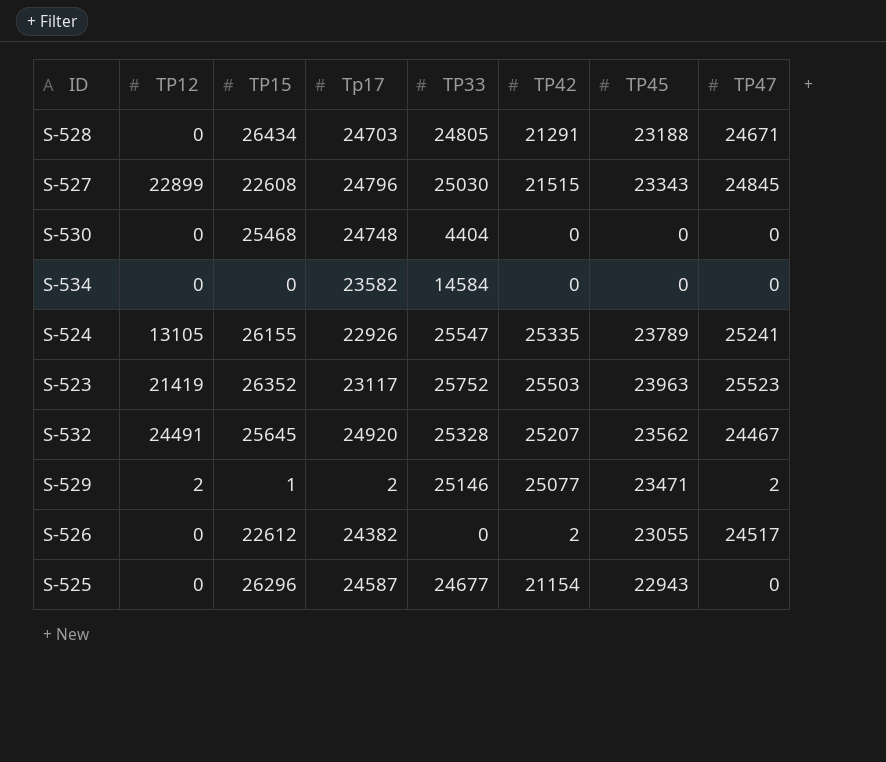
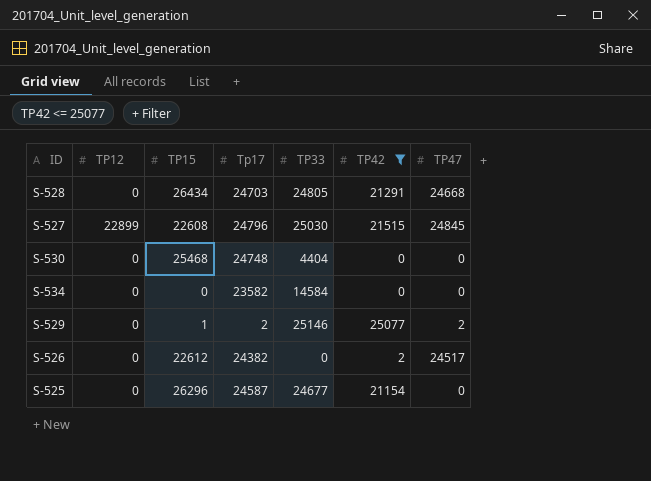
filter: none -> TP42 <= 25077
column TP45 | position: 7 -> none
S-528 | TP47: 24671 -> 24668
S-529 | TP12: 2 -> 0

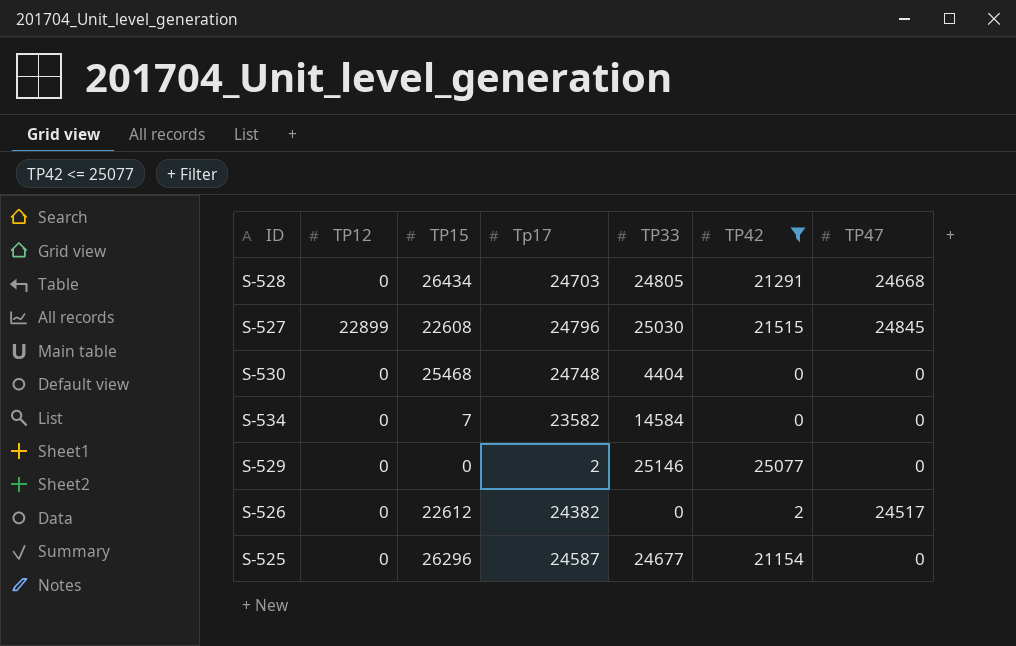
S-534 | TP15: 0 -> 7
S-529 | TP15: 1 -> 0
S-529 | TP47: 2 -> 0

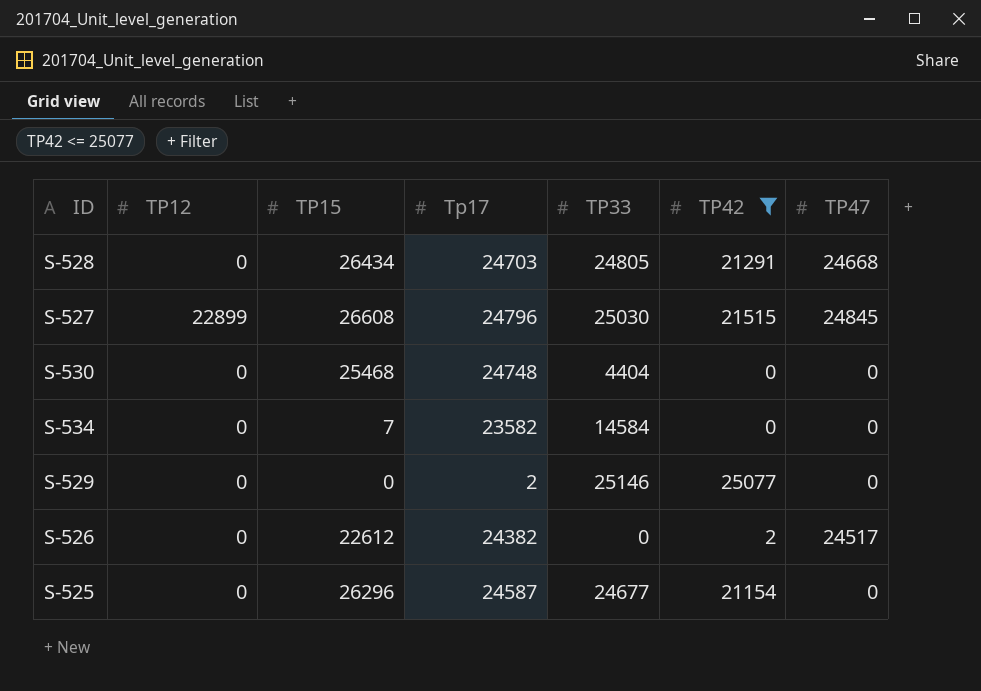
S-527 | TP15: 22608 -> 26608

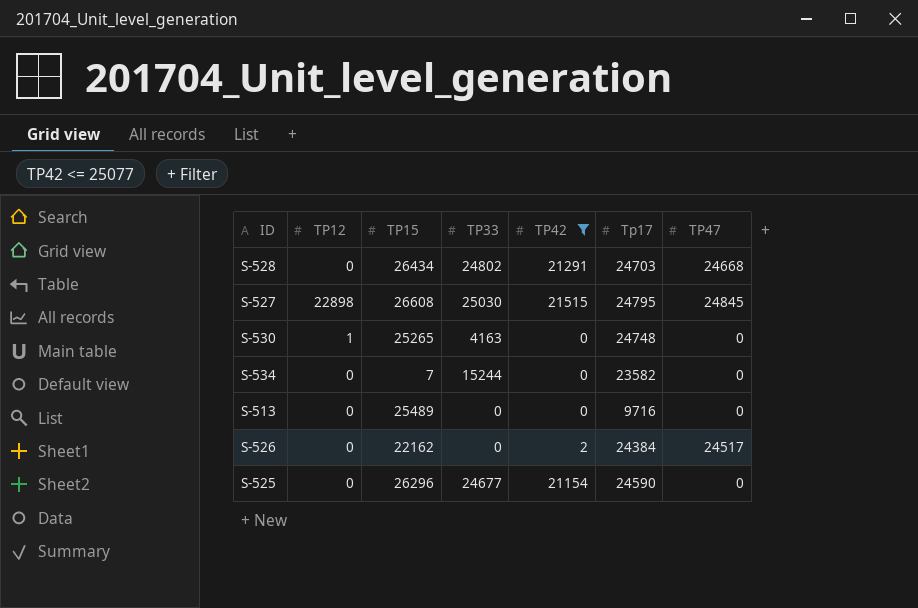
column Tp17 | position: 4 -> 6
row S-529: 0 | 0 | 2 | 25146 | 25077 | 0 -> none
S-528 | TP33: 24805 -> 24802
S-527 | TP12: 22899 -> 22898
S-527 | Tp17: 24796 -> 24795
S-530 | TP12: 0 -> 1
S-530 | TP15: 25468 -> 25265
S-530 | TP33: 4404 -> 4163
S-534 | TP33: 14584 -> 15244
row S-513: none -> 0 | 25489 | 0 | 0 | 9716 | 0
S-526 | TP15: 22612 -> 22162
S-526 | Tp17: 24382 -> 24384
S-525 | Tp17: 24587 -> 24590

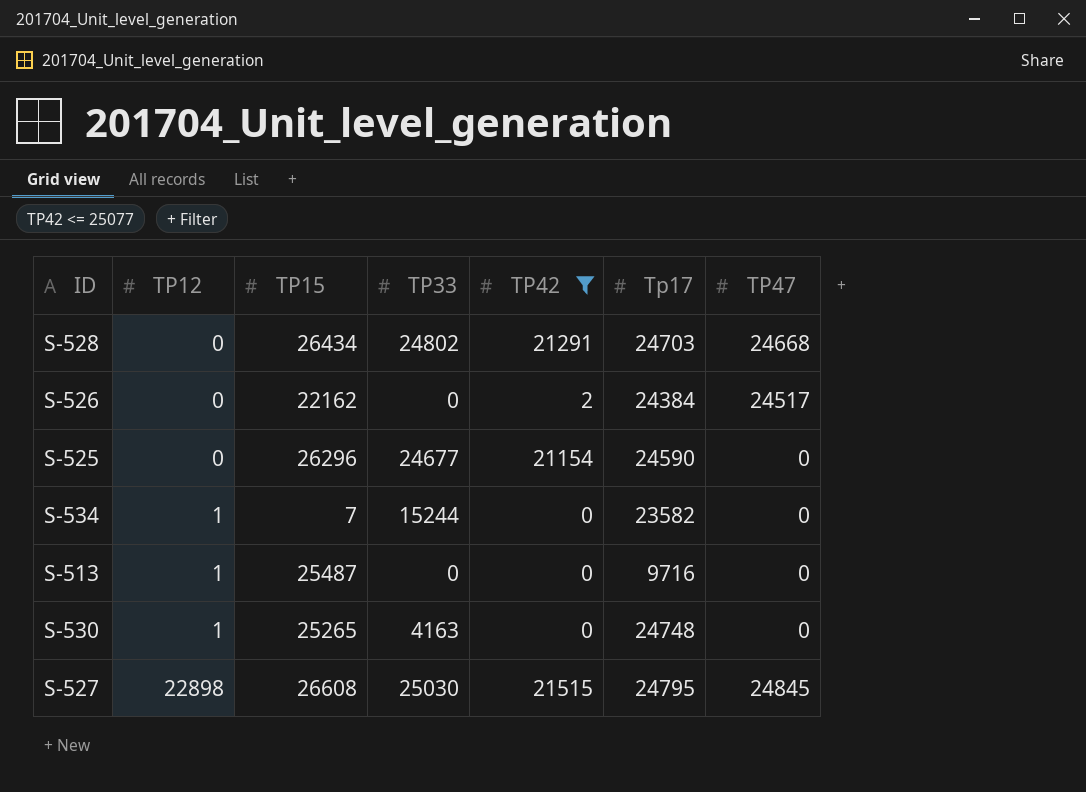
row order: none -> TP12 ascending
S-534 | TP12: 0 -> 1
S-513 | TP12: 0 -> 1
S-513 | TP15: 25489 -> 25487

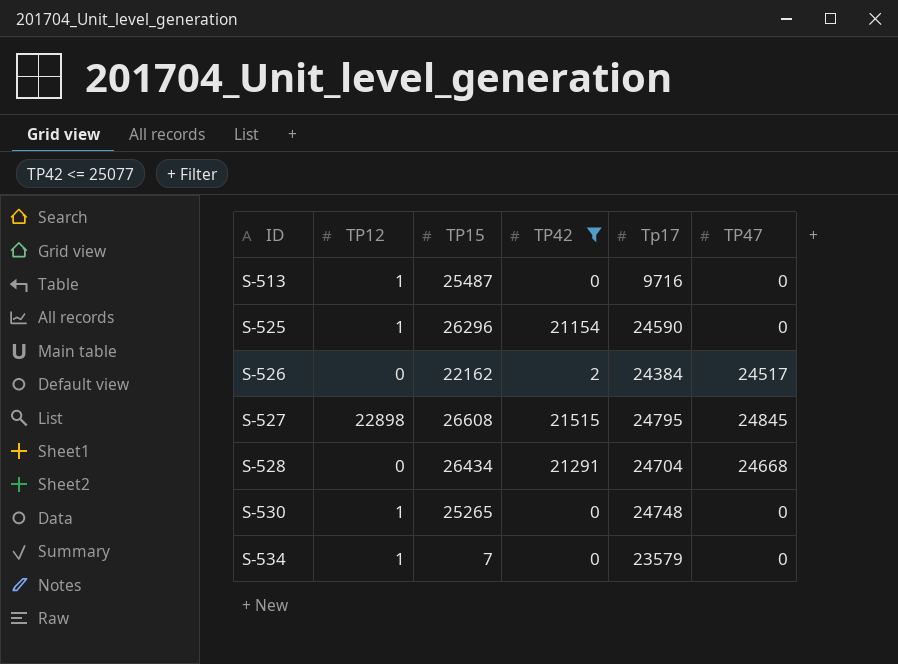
row order: TP12 ascending -> ID ascending
column TP33 | position: 4 -> none
S-525 | TP12: 0 -> 1
S-528 | Tp17: 24703 -> 24704
S-534 | Tp17: 23582 -> 23579

